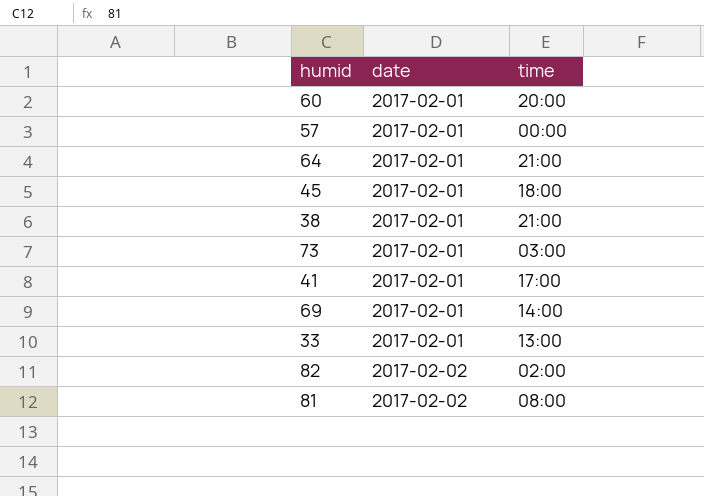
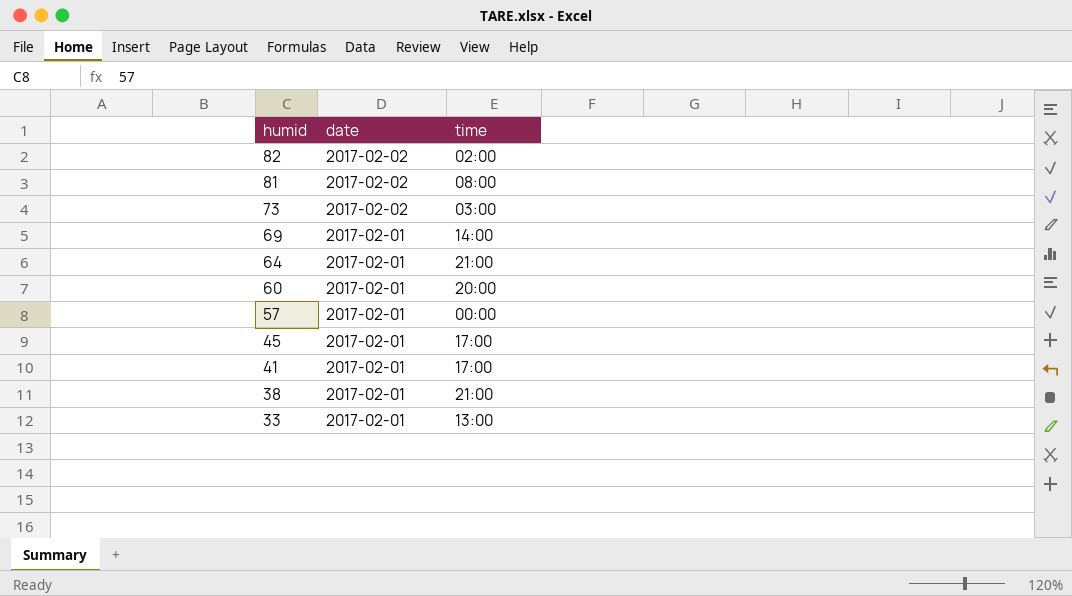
row order: date ascending -> humid descending
73 | date: 2017-02-01 -> 2017-02-02
45 | time: 18:00 -> 17:00

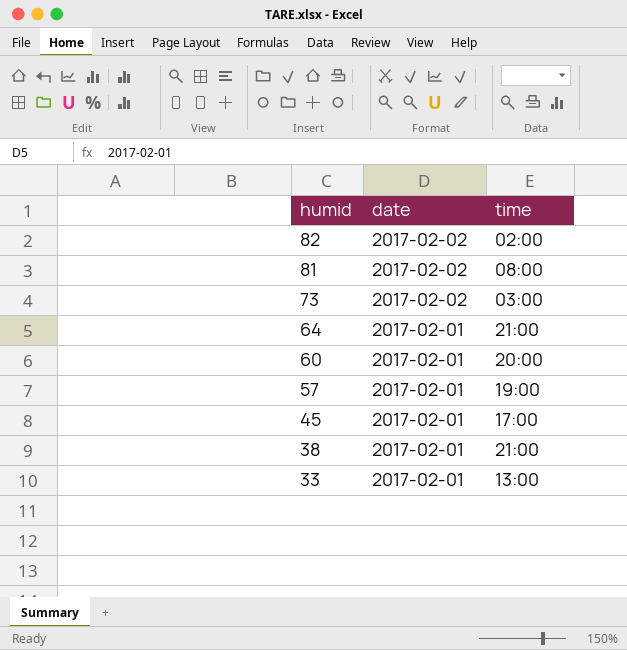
row 69: 2017-02-01 | 14:00 -> none
row 41: 2017-02-01 | 17:00 -> none
57 | time: 00:00 -> 19:00

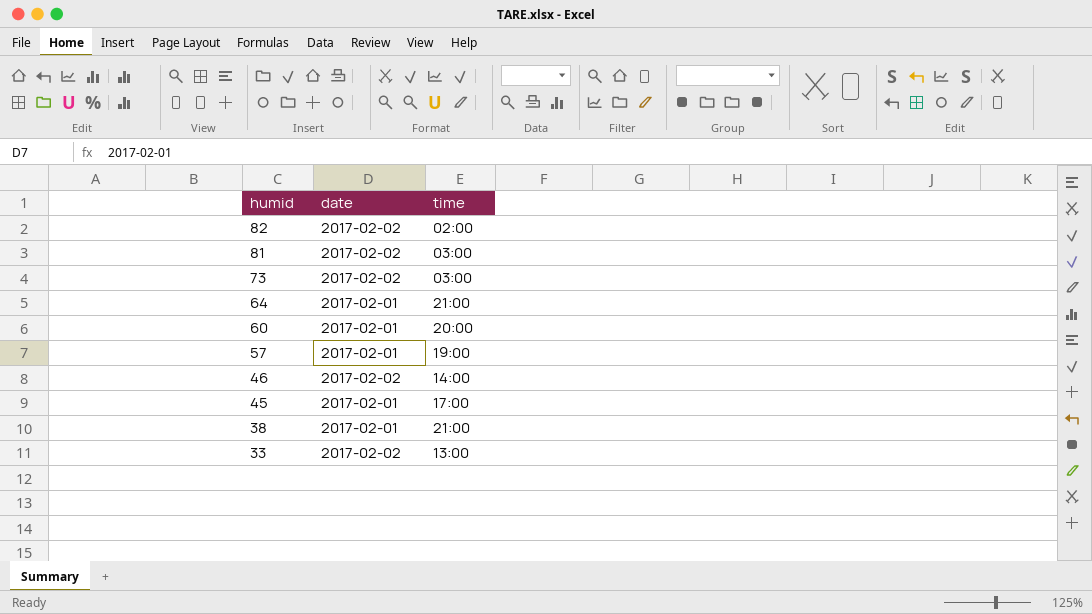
81 | time: 08:00 -> 03:00
row 46: none -> 2017-02-02 | 14:00
33 | date: 2017-02-01 -> 2017-02-02

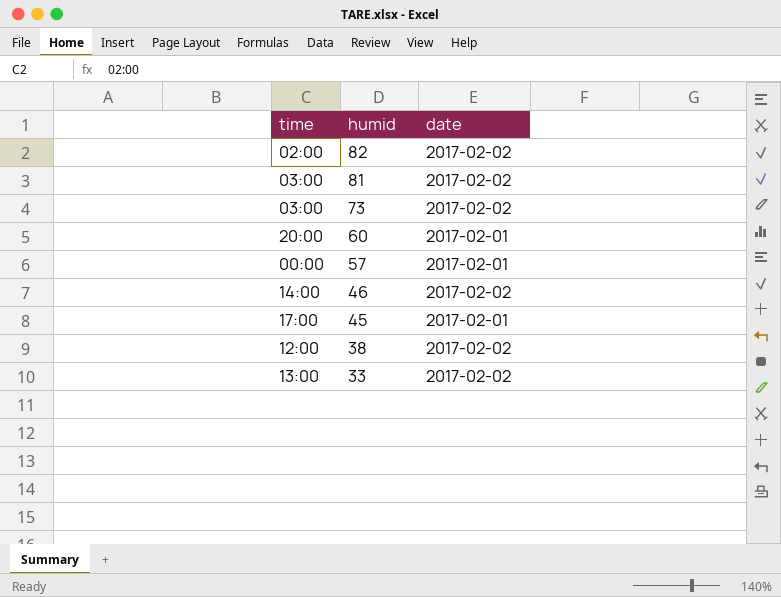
column time | position: 3 -> 1
row 64: 2017-02-01 | 21:00 -> none
57 | time: 19:00 -> 00:00
38 | time: 21:00 -> 12:00
38 | date: 2017-02-01 -> 2017-02-02

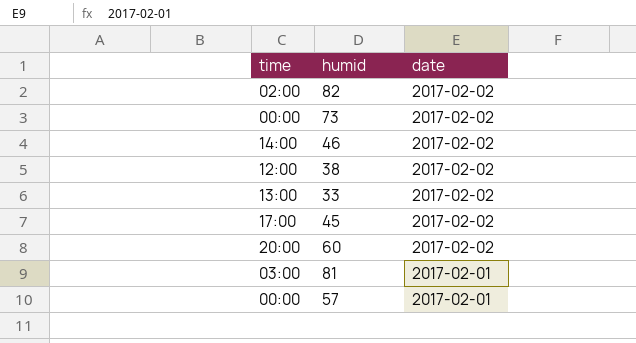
row order: humid descending -> date descending
73 | time: 03:00 -> 00:00
45 | date: 2017-02-01 -> 2017-02-02
60 | date: 2017-02-01 -> 2017-02-02
81 | date: 2017-02-02 -> 2017-02-01

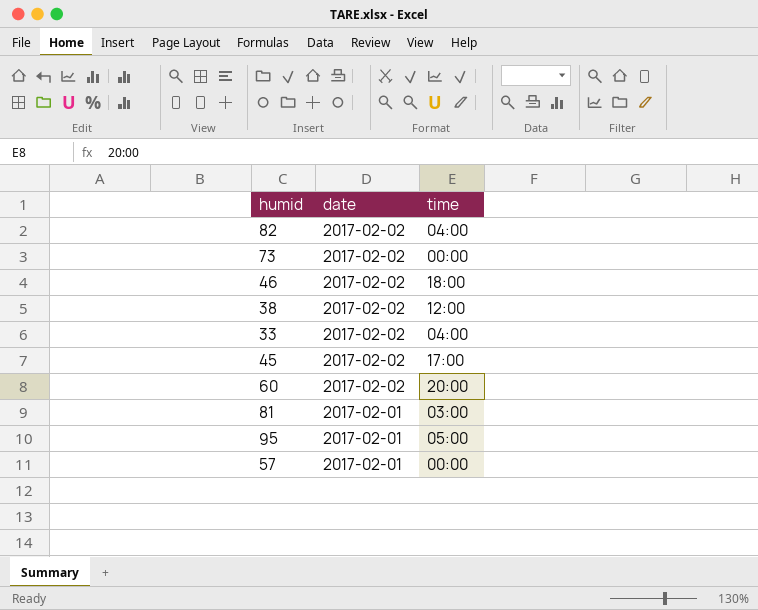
column time | position: 1 -> 3
82 | time: 02:00 -> 04:00
46 | time: 14:00 -> 18:00
33 | time: 13:00 -> 04:00
row 95: none -> 2017-02-01 | 05:00

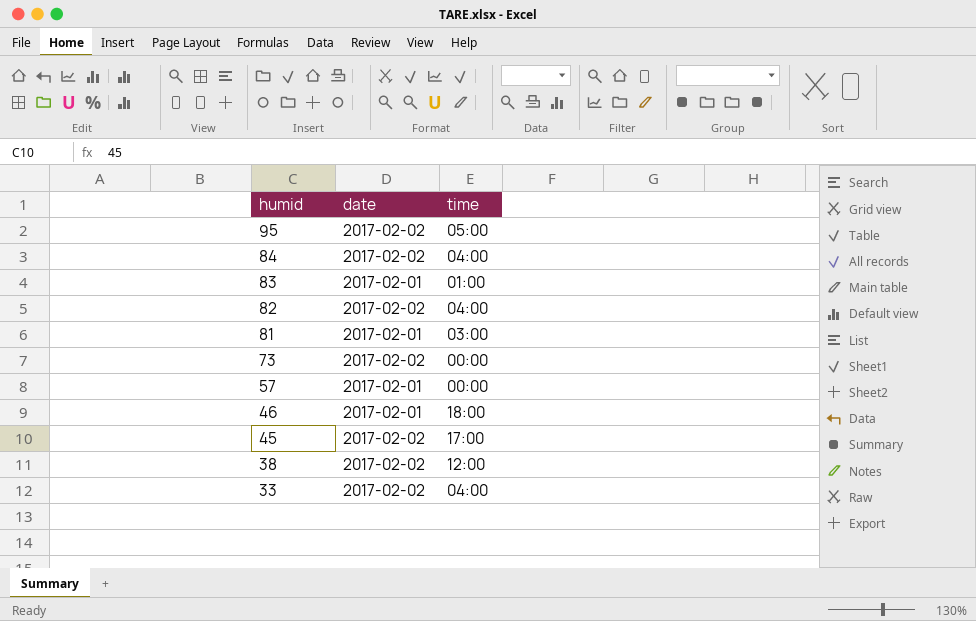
row order: date descending -> humid descending
row 60: 2017-02-02 | 20:00 -> none
95 | date: 2017-02-01 -> 2017-02-02
row 84: none -> 2017-02-02 | 04:00
row 83: none -> 2017-02-01 | 01:00
46 | date: 2017-02-02 -> 2017-02-01

